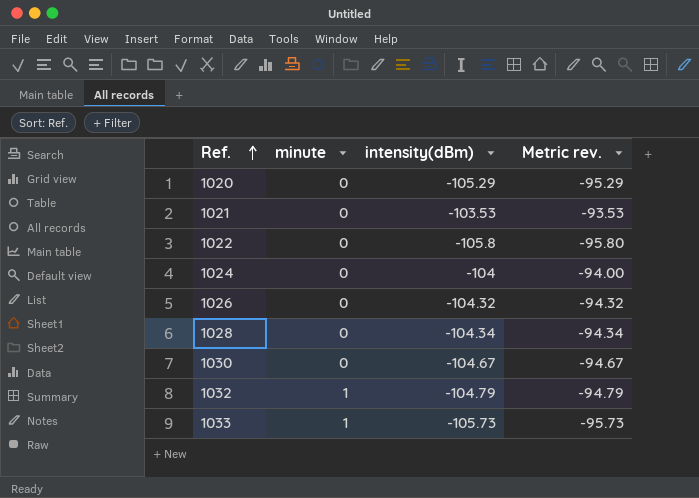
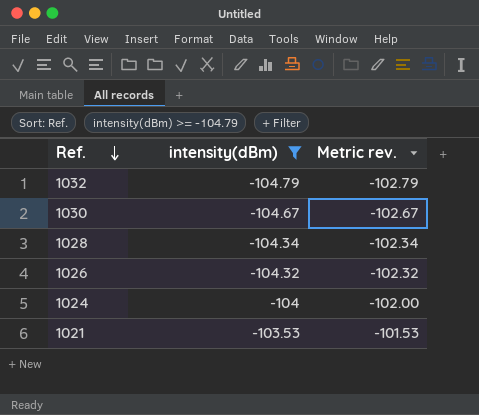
filter: none -> intensity(dBm) >= -104.79
row order: Ref. ascending -> Ref. descending
column minute | position: 2 -> none
column Metric rev. | formula: [intensity(dBm)] + 10 -> [intensity(dBm)] + 2

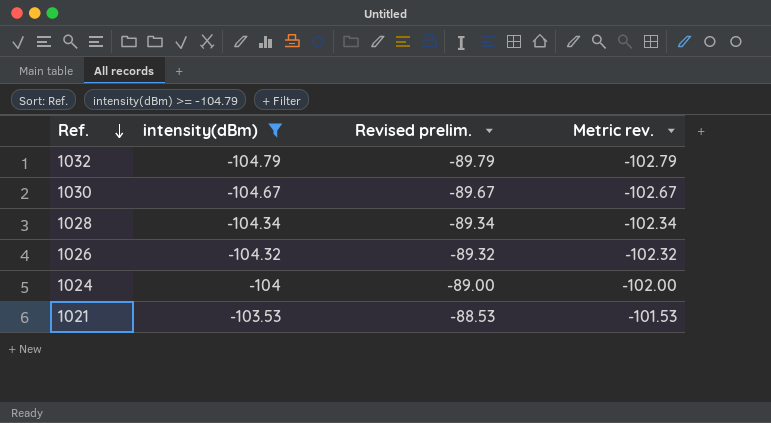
column Revised prelim. | formula: none -> [intensity(dBm)] + 15

